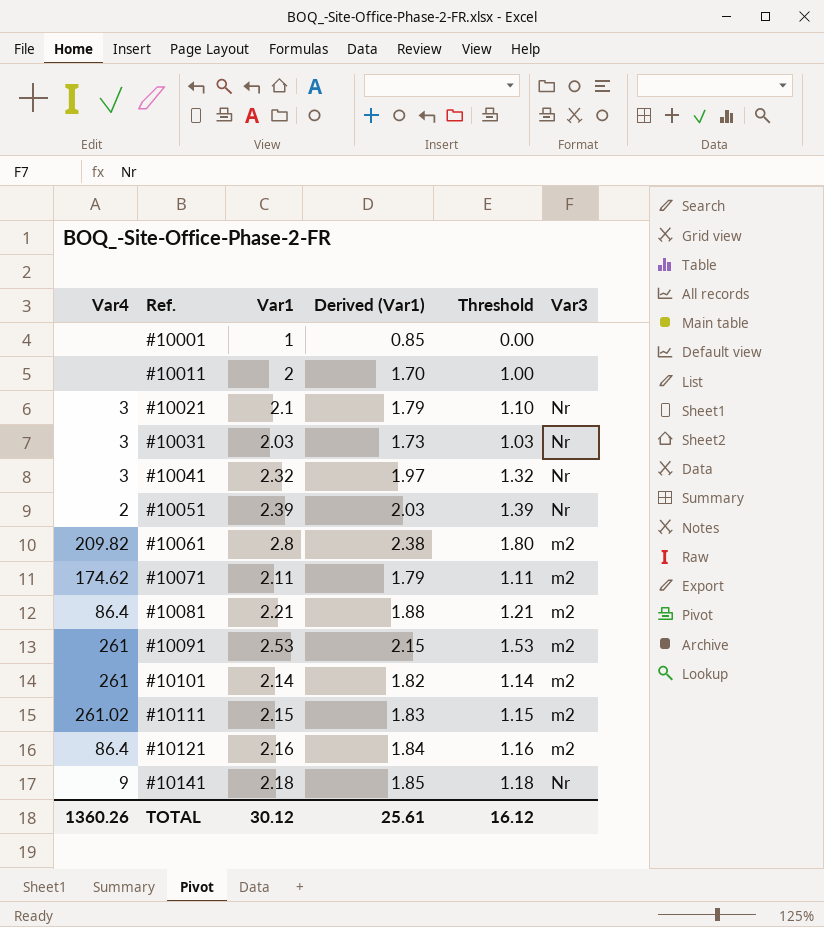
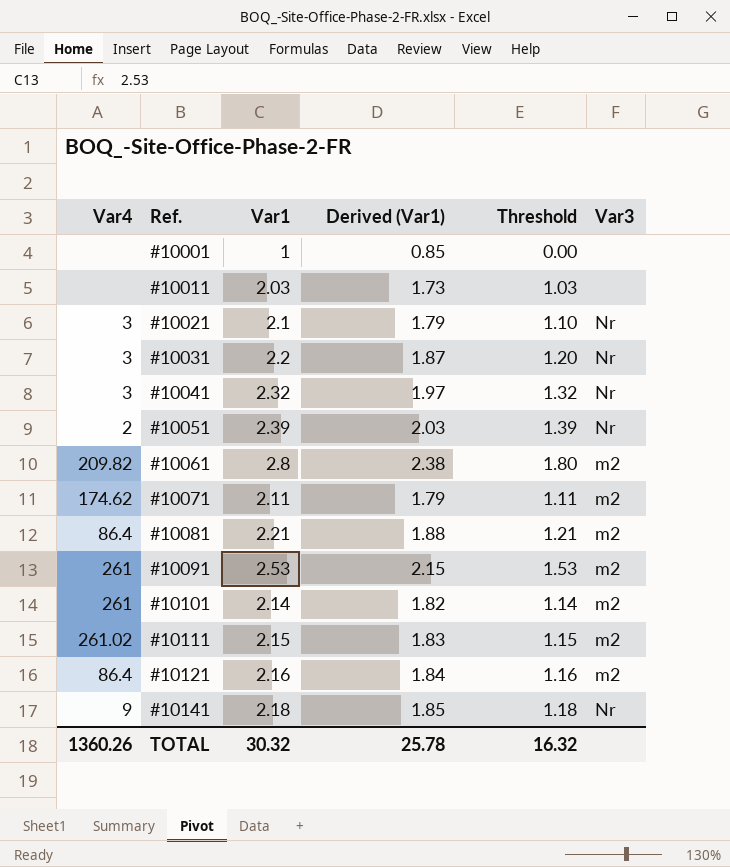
#10011 | Var1: 2 -> 2.03
#10011 | Derived (Var1): 1.70 -> 1.73
#10011 | Threshold: 1.00 -> 1.03
#10031 | Var1: 2.03 -> 2.2
#10031 | Derived (Var1): 1.73 -> 1.87
#10031 | Threshold: 1.03 -> 1.20
TOTAL | Var1: 30.12 -> 30.32
TOTAL | Derived (Var1): 25.61 -> 25.78
TOTAL | Threshold: 16.12 -> 16.32

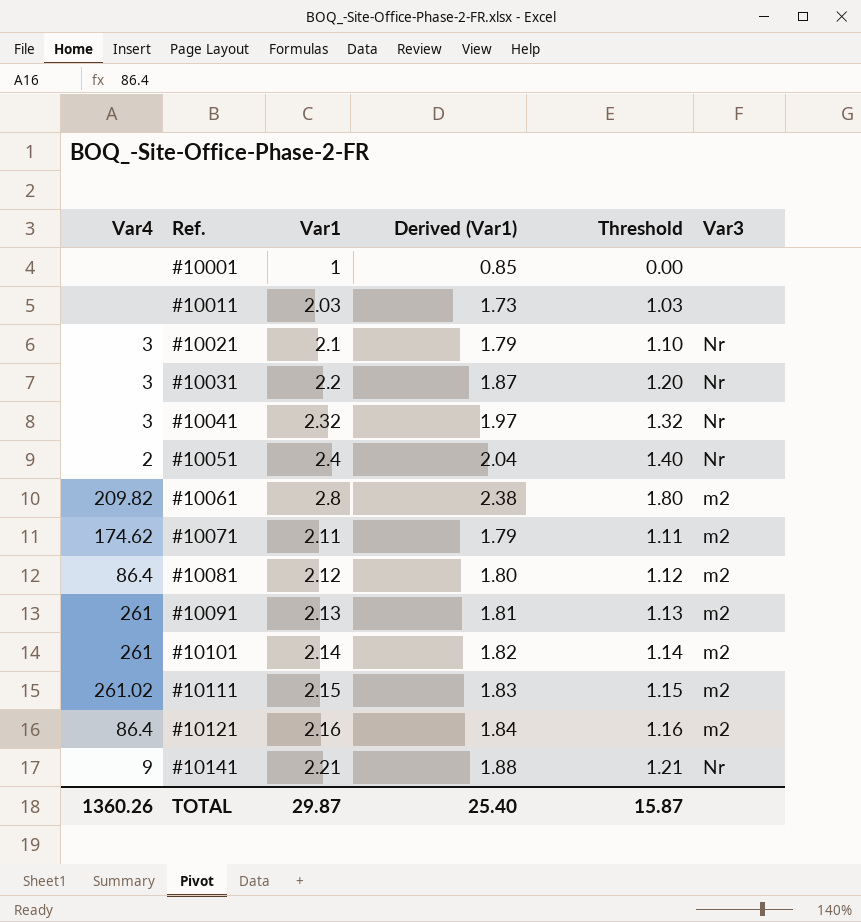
#10051 | Var1: 2.39 -> 2.4
#10051 | Derived (Var1): 2.03 -> 2.04
#10051 | Threshold: 1.39 -> 1.40
#10081 | Var1: 2.21 -> 2.12
#10081 | Derived (Var1): 1.88 -> 1.80
#10081 | Threshold: 1.21 -> 1.12
#10091 | Var1: 2.53 -> 2.13
#10091 | Derived (Var1): 2.15 -> 1.81
#10091 | Threshold: 1.53 -> 1.13
#10141 | Var1: 2.18 -> 2.21
#10141 | Derived (Var1): 1.85 -> 1.88
#10141 | Threshold: 1.18 -> 1.21
TOTAL | Var1: 30.32 -> 29.87
TOTAL | Derived (Var1): 25.78 -> 25.40
TOTAL | Threshold: 16.32 -> 15.87

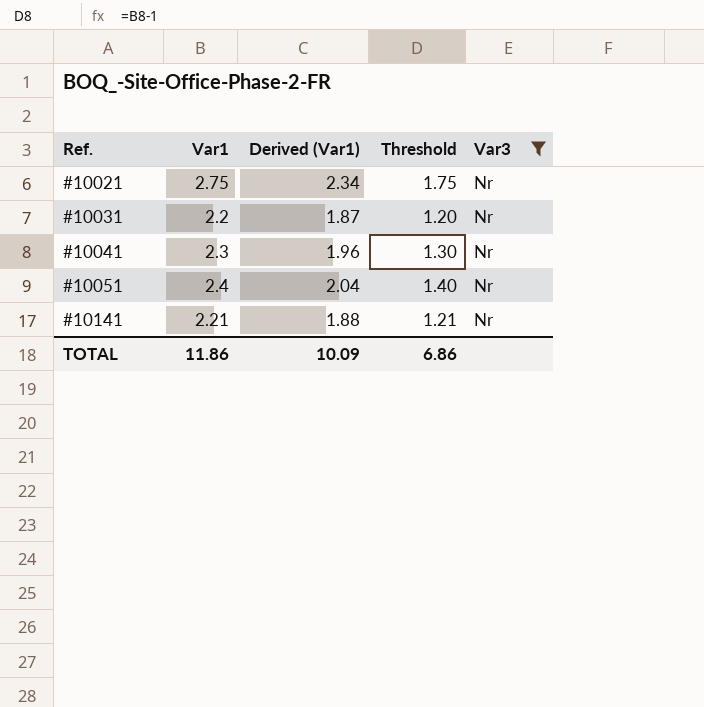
filter: none -> Var3 = Nr
column Var4 | position: 1 -> none
#10021 | Var1: 2.1 -> 2.75
#10021 | Derived (Var1): 1.79 -> 2.34
#10021 | Threshold: 1.10 -> 1.75
#10041 | Var1: 2.32 -> 2.3
#10041 | Derived (Var1): 1.97 -> 1.96
#10041 | Threshold: 1.32 -> 1.30
TOTAL | Var1: 29.87 -> 11.86
TOTAL | Derived (Var1): 25.40 -> 10.09
TOTAL | Threshold: 15.87 -> 6.86

